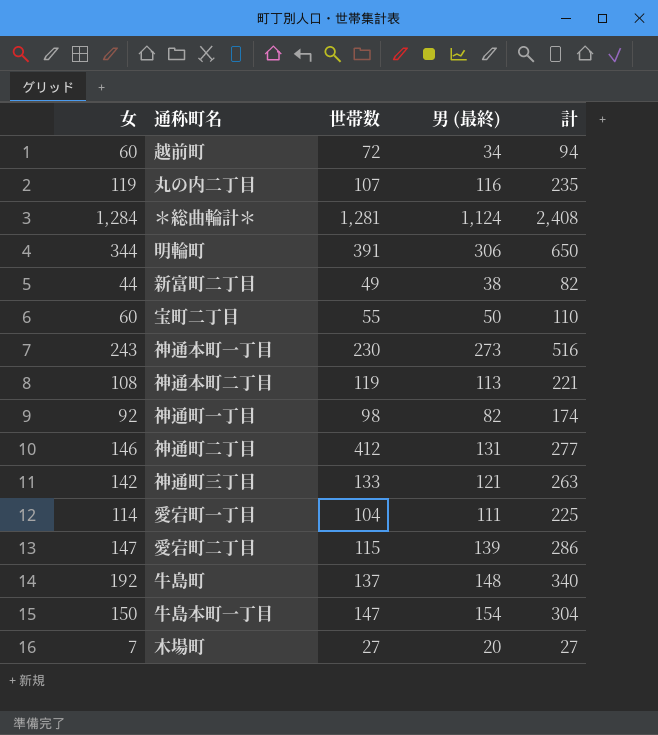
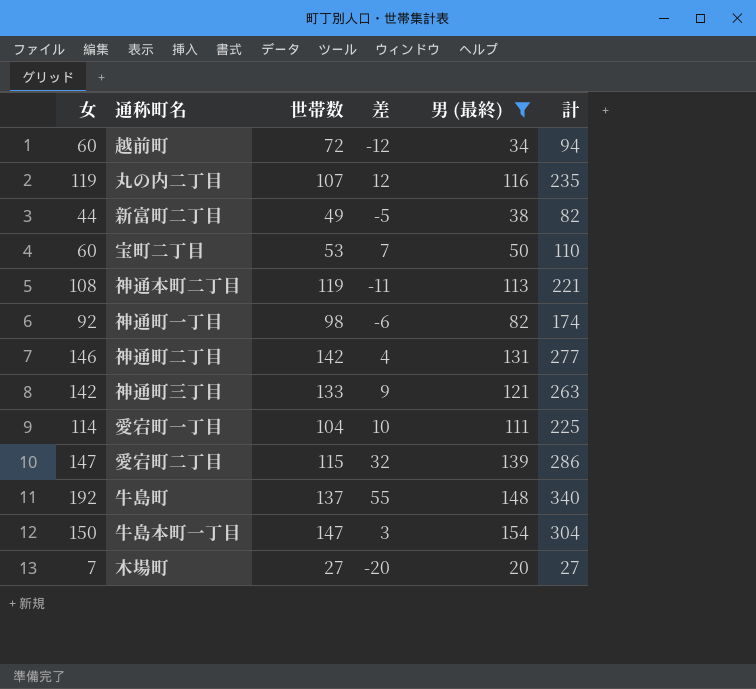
filter: none -> 男 (最終) <= 154
column 差 | formula: none -> [女] - [世帯数]
宝町二丁目 | 世帯数: 55 -> 53
神通町二丁目 | 世帯数: 412 -> 142

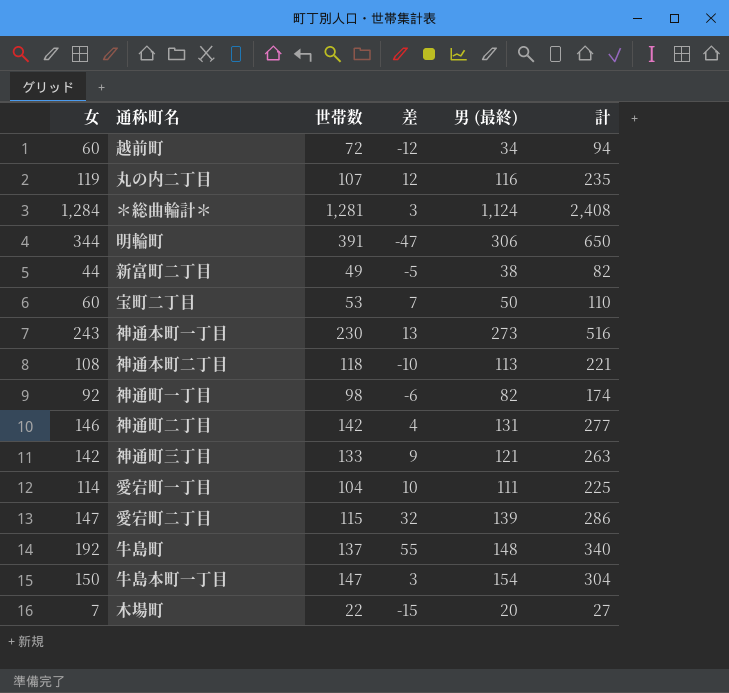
filter: 男 (最終) <= 154 -> none
神通本町二丁目 | 世帯数: 119 -> 118
神通本町二丁目 | 差: -11 -> -10
木場町 | 世帯数: 27 -> 22
木場町 | 差: -20 -> -15

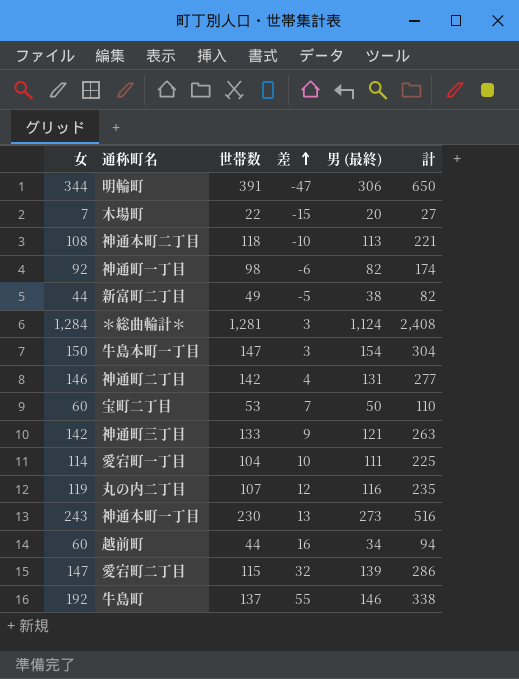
row order: none -> 差 ascending
越前町 | 世帯数: 72 -> 44
越前町 | 差: -12 -> 16
牛島町 | 男 (最終): 148 -> 146
牛島町 | 計: 340 -> 338

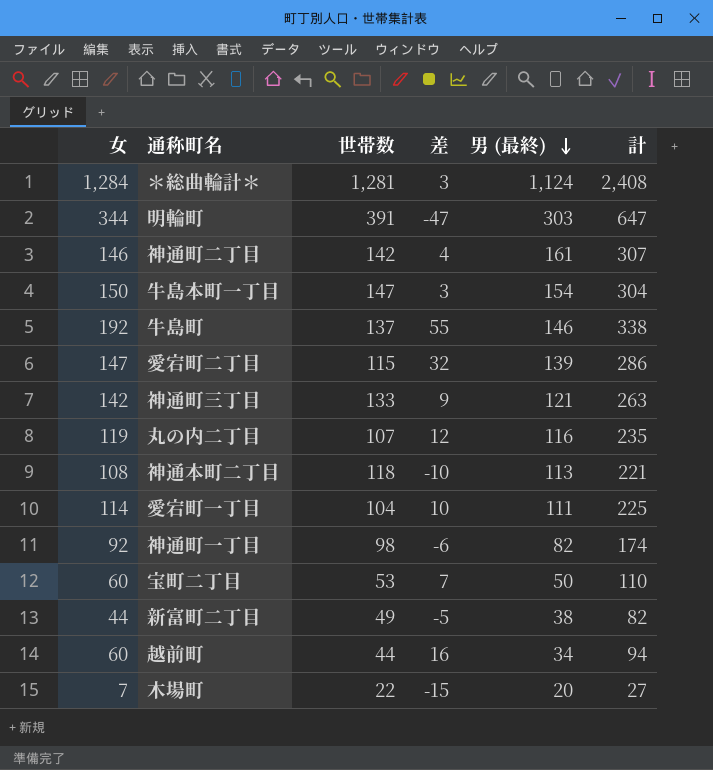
row order: 差 ascending -> 男 (最終) descending
row 神通本町一丁目: 243 | 230 | 13 | 273 | 516 -> none
明輪町 | 男 (最終): 306 -> 303
明輪町 | 計: 650 -> 647
神通町二丁目 | 男 (最終): 131 -> 161
神通町二丁目 | 計: 277 -> 307

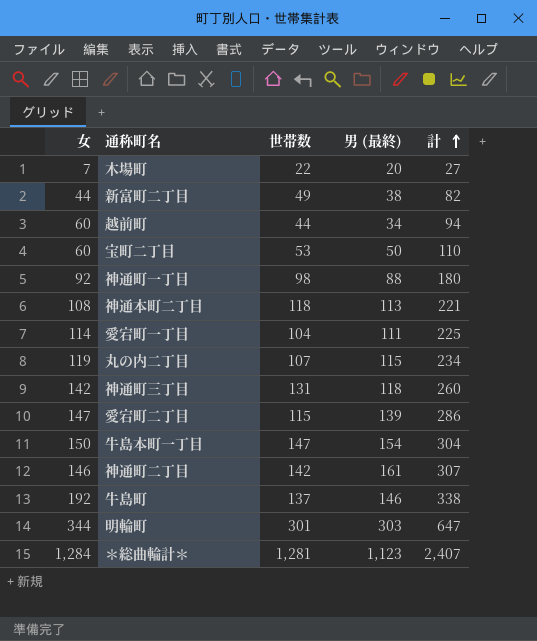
row order: 男 (最終) descending -> 計 ascending
column 差 | formula: [女] - [世帯数] -> none
神通町一丁目 | 男 (最終): 82 -> 88
神通町一丁目 | 計: 174 -> 180
丸の内二丁目 | 男 (最終): 116 -> 115
丸の内二丁目 | 計: 235 -> 234
神通町三丁目 | 世帯数: 133 -> 131
神通町三丁目 | 男 (最終): 121 -> 118
神通町三丁目 | 計: 263 -> 260
明輪町 | 世帯数: 391 -> 301
＊総曲輪計＊ | 男 (最終): 1,124 -> 1,123
＊総曲輪計＊ | 計: 2,408 -> 2,407

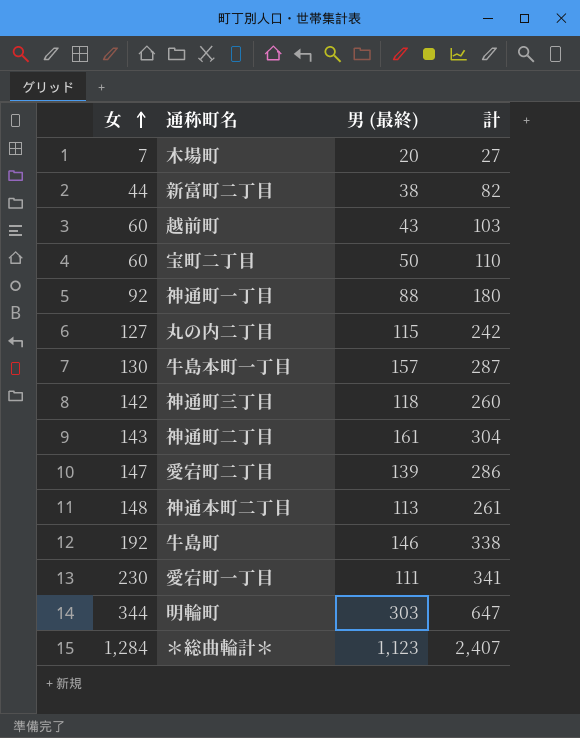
row order: 計 ascending -> 女 ascending
column 世帯数 | position: 3 -> none
越前町 | 男 (最終): 34 -> 43
越前町 | 計: 94 -> 103
丸の内二丁目 | 女: 119 -> 127
丸の内二丁目 | 計: 234 -> 242
牛島本町一丁目 | 女: 150 -> 130
牛島本町一丁目 | 男 (最終): 154 -> 157
牛島本町一丁目 | 計: 304 -> 287
神通町二丁目 | 女: 146 -> 143
神通町二丁目 | 計: 307 -> 304
神通本町二丁目 | 女: 108 -> 148
神通本町二丁目 | 計: 221 -> 261
愛宕町一丁目 | 女: 114 -> 230
愛宕町一丁目 | 計: 225 -> 341

